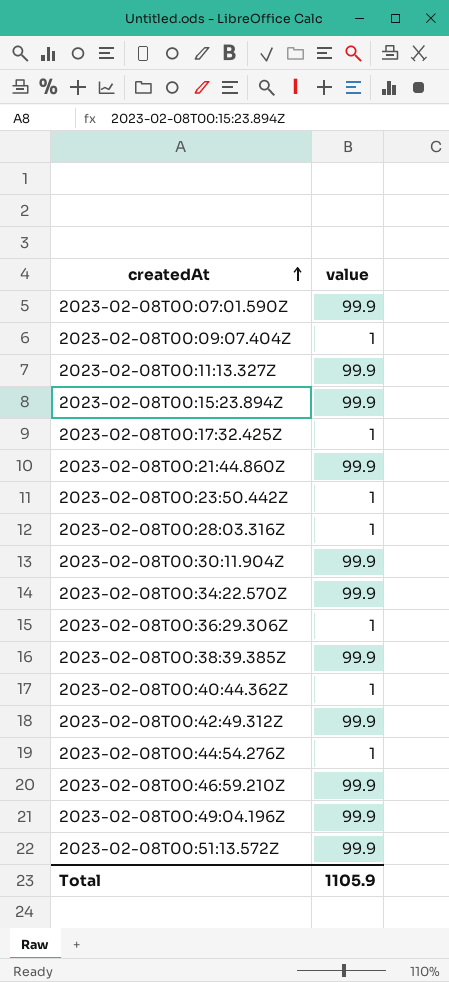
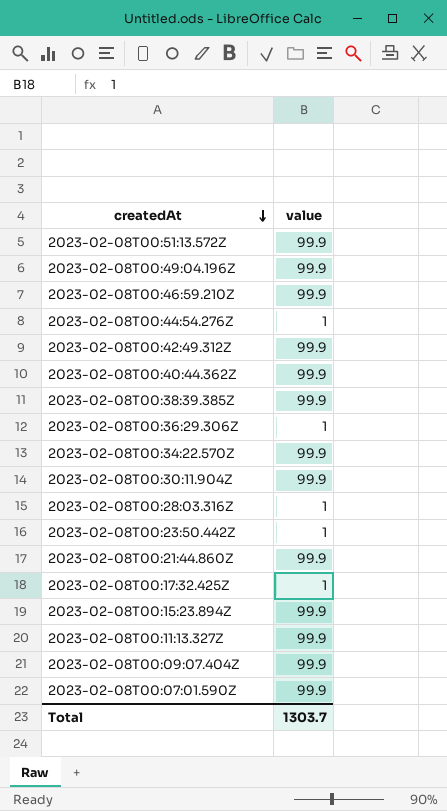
row order: createdAt ascending -> createdAt descending
2023-02-08T00:40:44.362Z | value: 1 -> 99.9
2023-02-08T00:09:07.404Z | value: 1 -> 99.9
Total | value: 1105.9 -> 1303.7

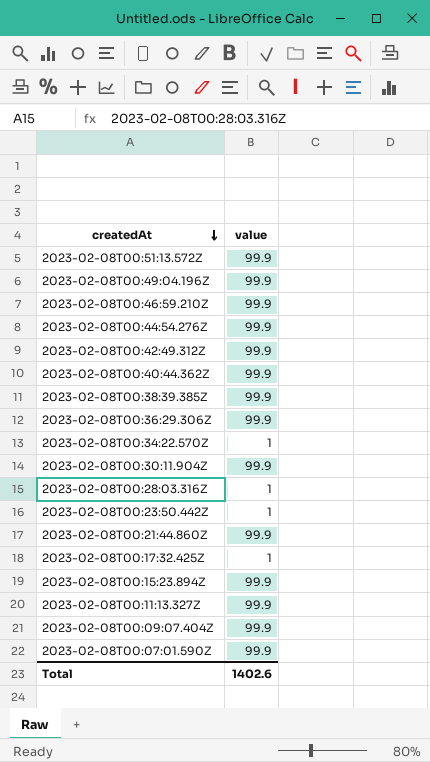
2023-02-08T00:44:54.276Z | value: 1 -> 99.9
2023-02-08T00:36:29.306Z | value: 1 -> 99.9
2023-02-08T00:34:22.570Z | value: 99.9 -> 1
Total | value: 1303.7 -> 1402.6

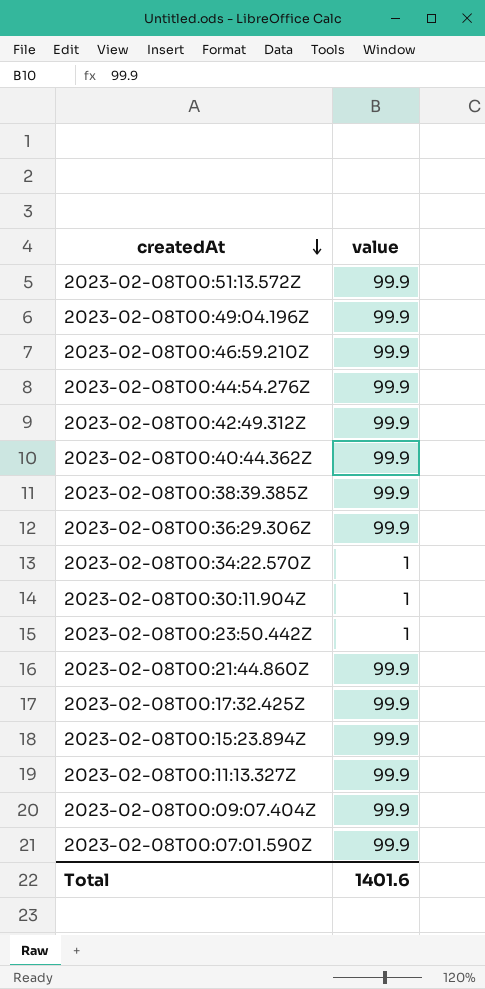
row 2023-02-08T00:28:03.316Z: 1 -> none
2023-02-08T00:30:11.904Z | value: 99.9 -> 1
2023-02-08T00:17:32.425Z | value: 1 -> 99.9
Total | value: 1402.6 -> 1401.6

